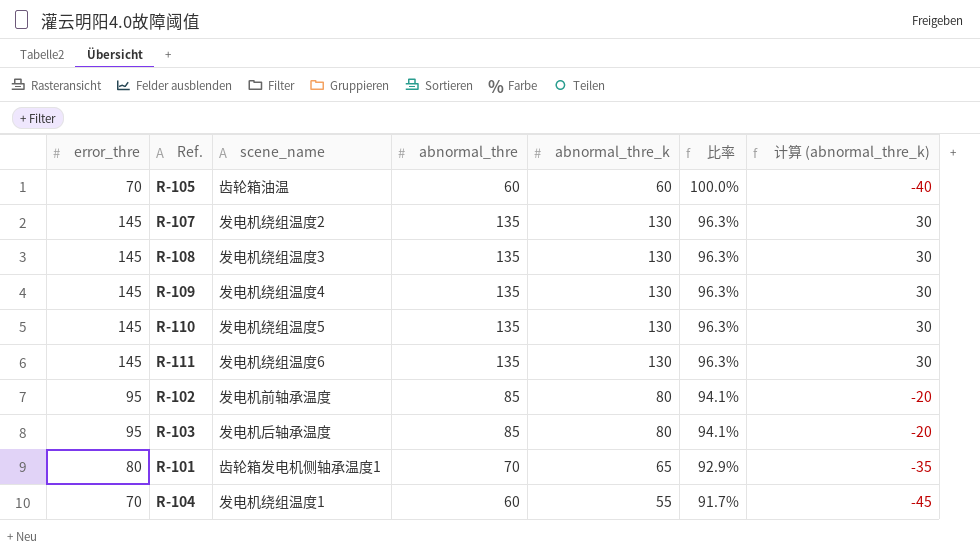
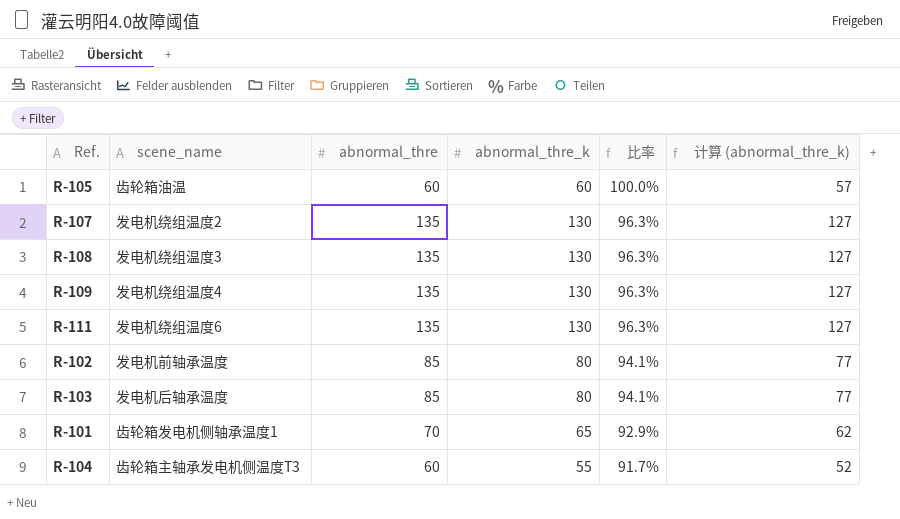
column error_thre | position: 1 -> none
column 计算 (abnormal_thre_k) | formula: [abnormal_thre_k] - 100 -> [abnormal_thre_k] - 3
row R-110: 145 | 发电机绕组温度5 | 135 | 130 | 96.3% | 30 -> none
R-104 | scene_name: 发电机绕组温度1 -> 齿轮箱主轴承发电机侧温度T3

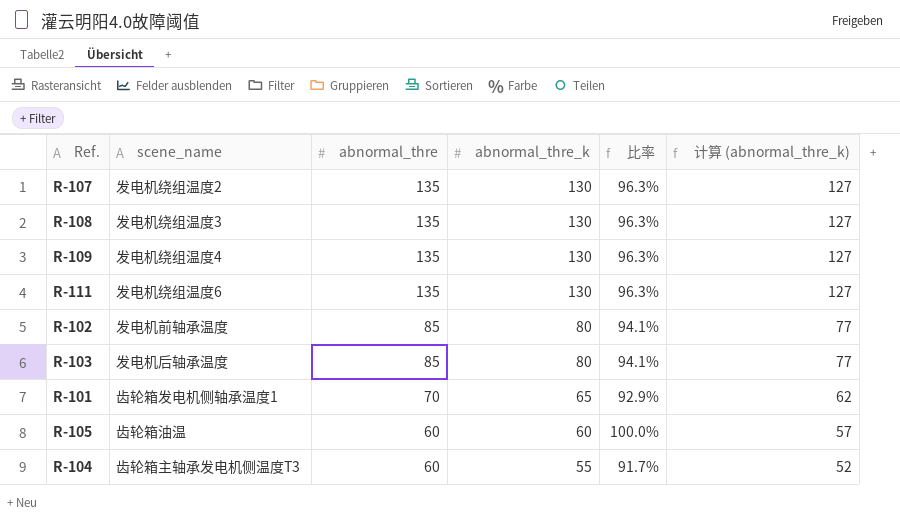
row order: 比率 descending -> abnormal_thre descending

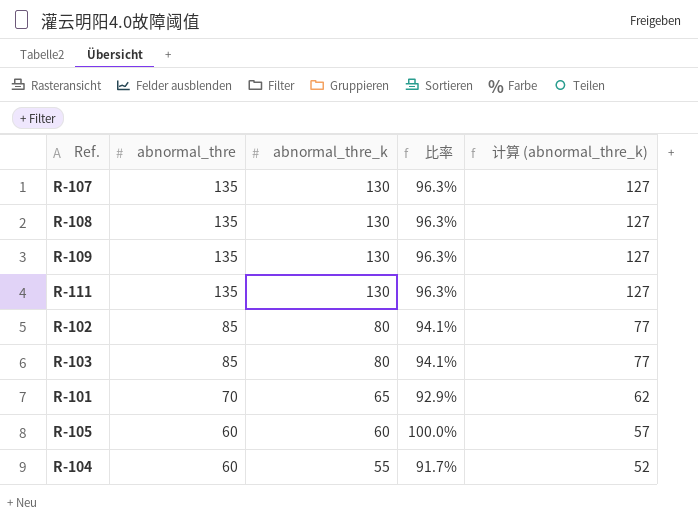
column scene_name | position: 2 -> none

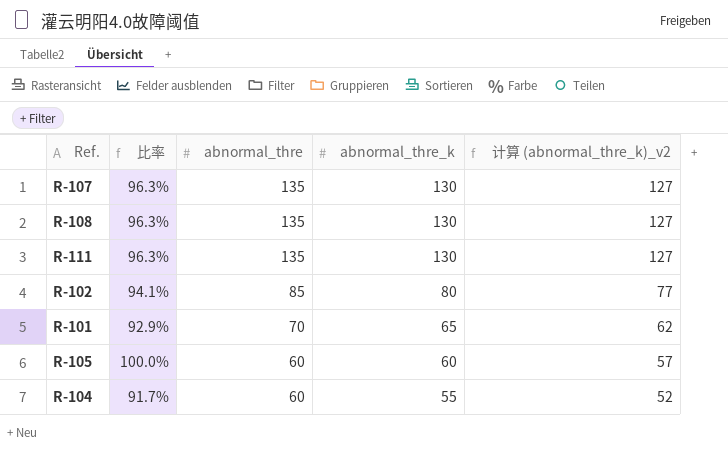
column 比率 | position: 4 -> 2
column name: 计算 (abnormal_thre_k) -> 计算 (abnormal_thre_k)_v2
row R-109: 135 | 130 | 96.3% | 127 -> none
row R-103: 85 | 80 | 94.1% | 77 -> none

